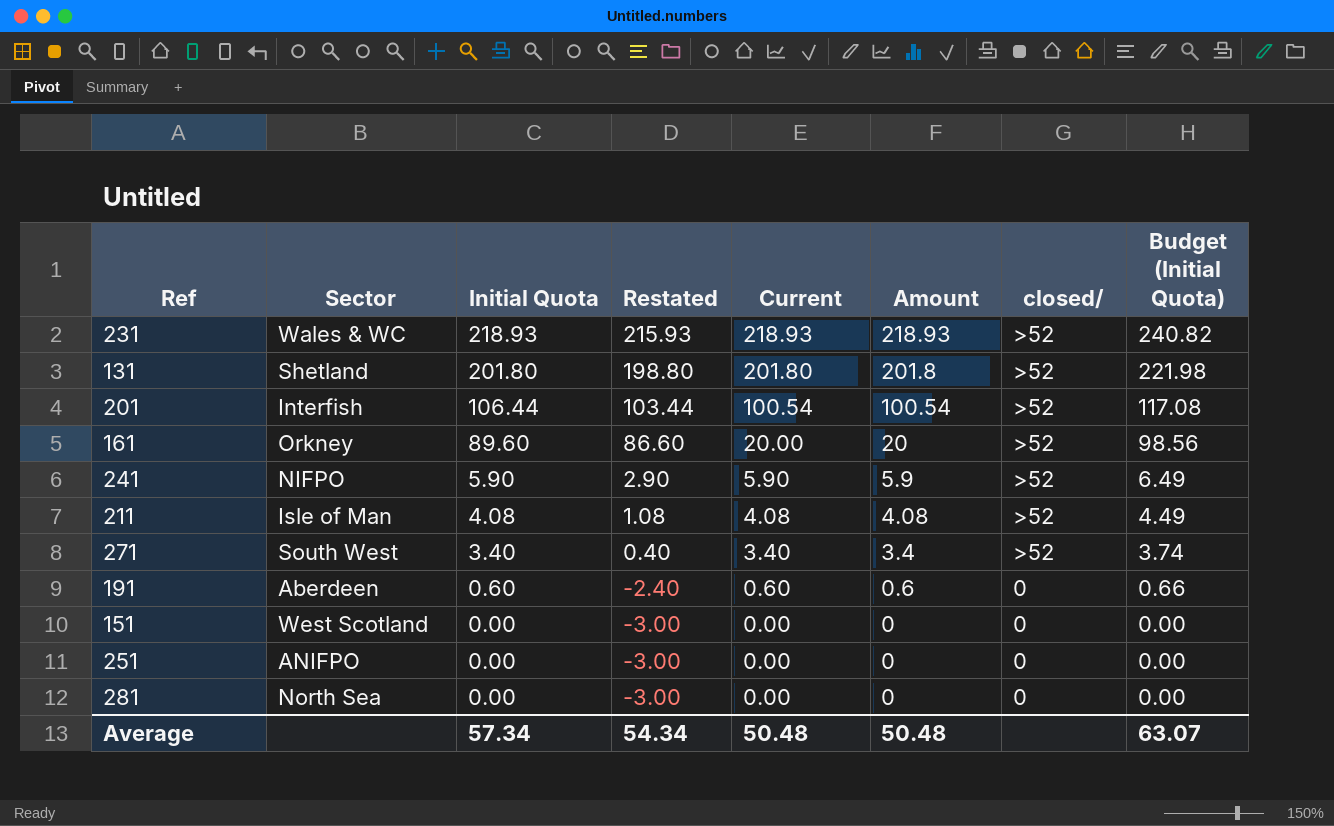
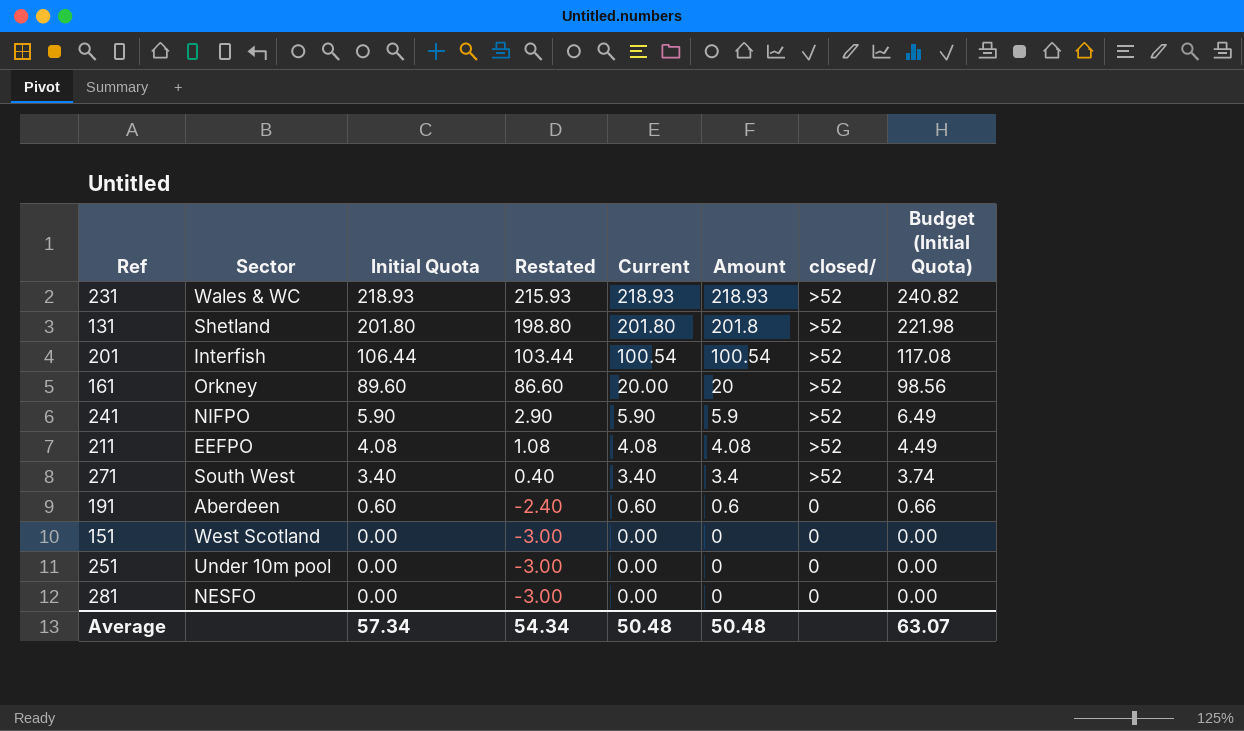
211 | Sector: Isle of Man -> EEFPO
251 | Sector: ANIFPO -> Under 10m pool
281 | Sector: North Sea -> NESFO

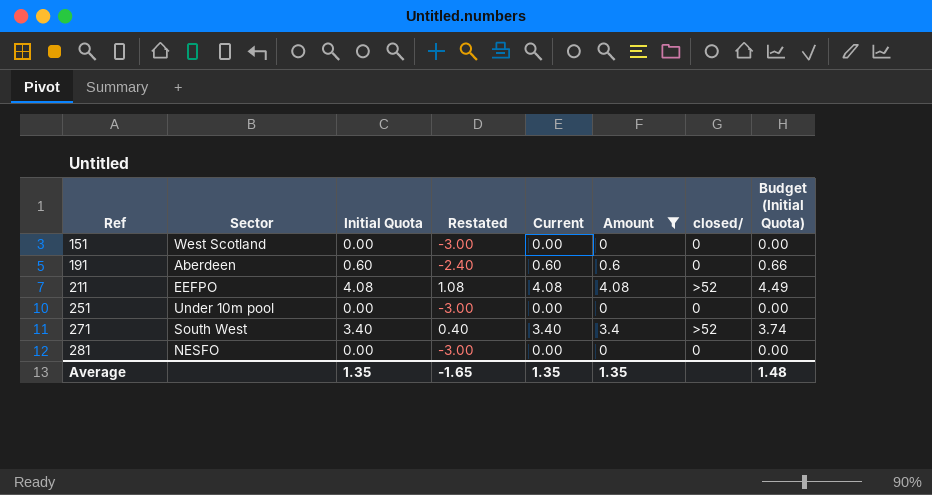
filter: none -> Amount <= 4.08
row order: Initial Quota descending -> Ref ascending
Average | Initial Quota: 57.34 -> 1.35
Average | Restated: 54.34 -> -1.65
Average | Current: 50.48 -> 1.35
Average | Amount: 50.48 -> 1.35
Average | Budget (Initial Quota): 63.07 -> 1.48

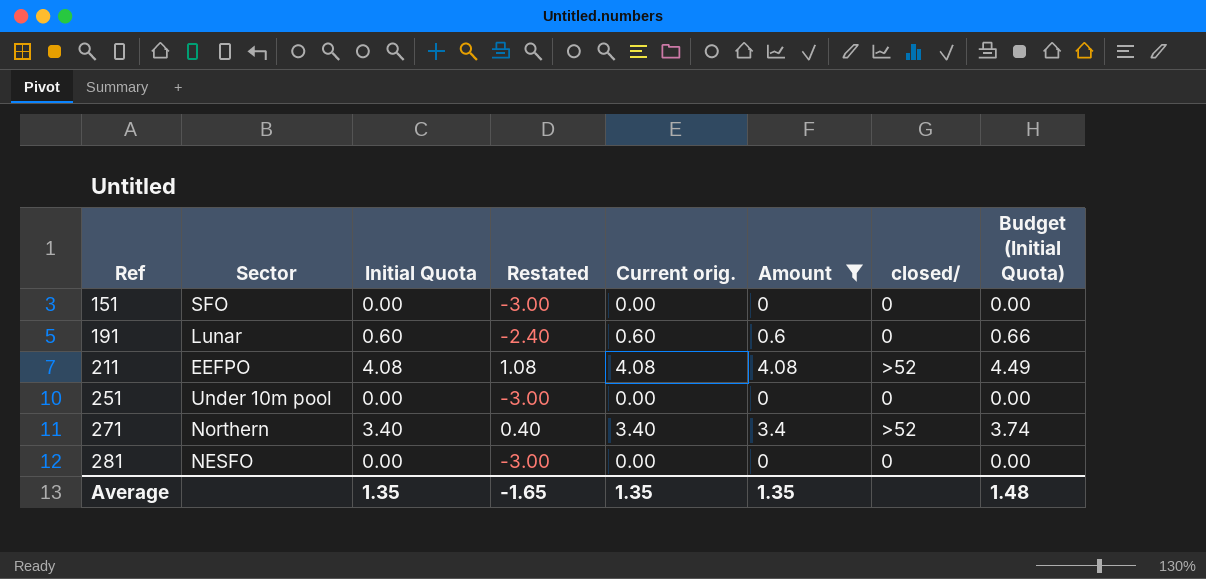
column name: Current -> Current orig.
151 | Sector: West Scotland -> SFO
191 | Sector: Aberdeen -> Lunar
271 | Sector: South West -> Northern

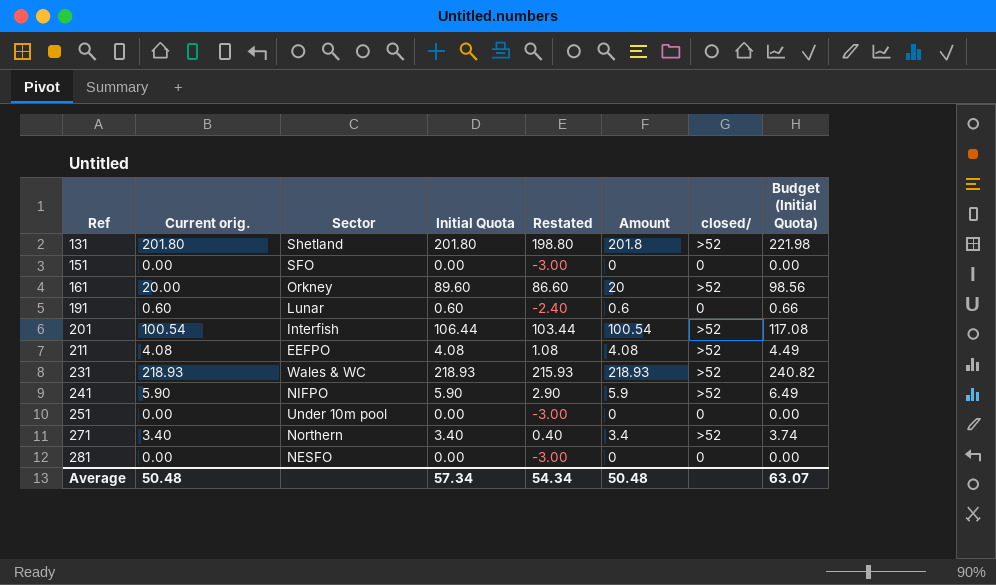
filter: Amount <= 4.08 -> none
column Current orig. | position: 5 -> 2
Average | Current orig.: 1.35 -> 50.48
Average | Initial Quota: 1.35 -> 57.34
Average | Restated: -1.65 -> 54.34
Average | Amount: 1.35 -> 50.48
Average | Budget (Initial Quota): 1.48 -> 63.07

